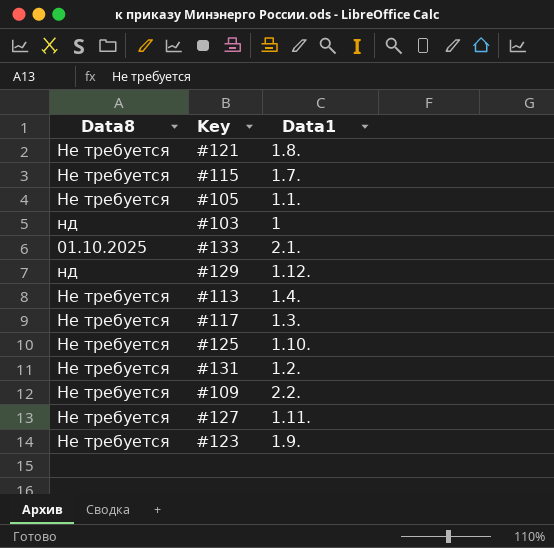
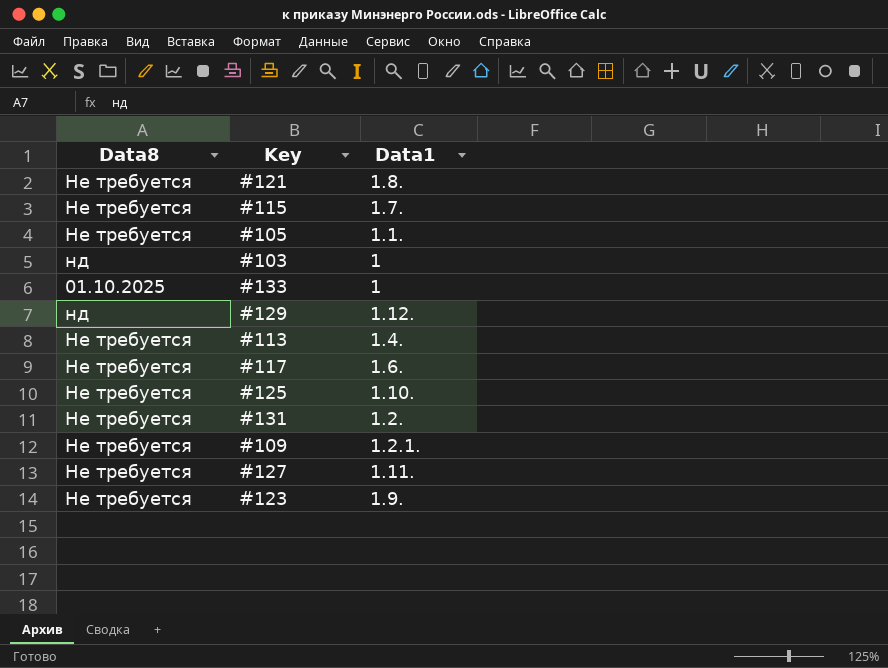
#133 | Data1: 2.1. -> 1
#117 | Data1: 1.3. -> 1.6.
#109 | Data1: 2.2. -> 1.2.1.

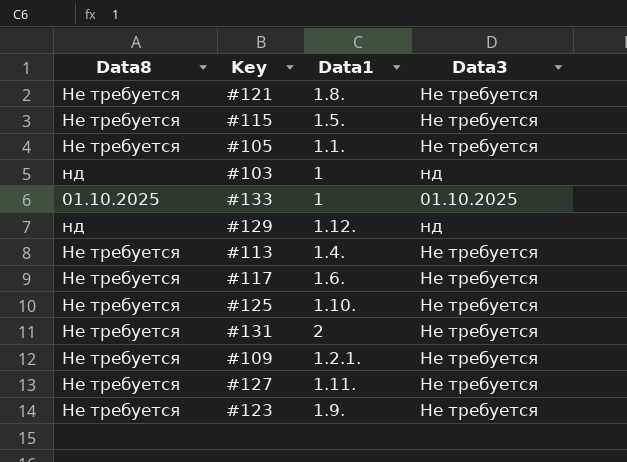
column Data3 | position: none -> 4
#115 | Data1: 1.7. -> 1.5.
#131 | Data1: 1.2. -> 2

